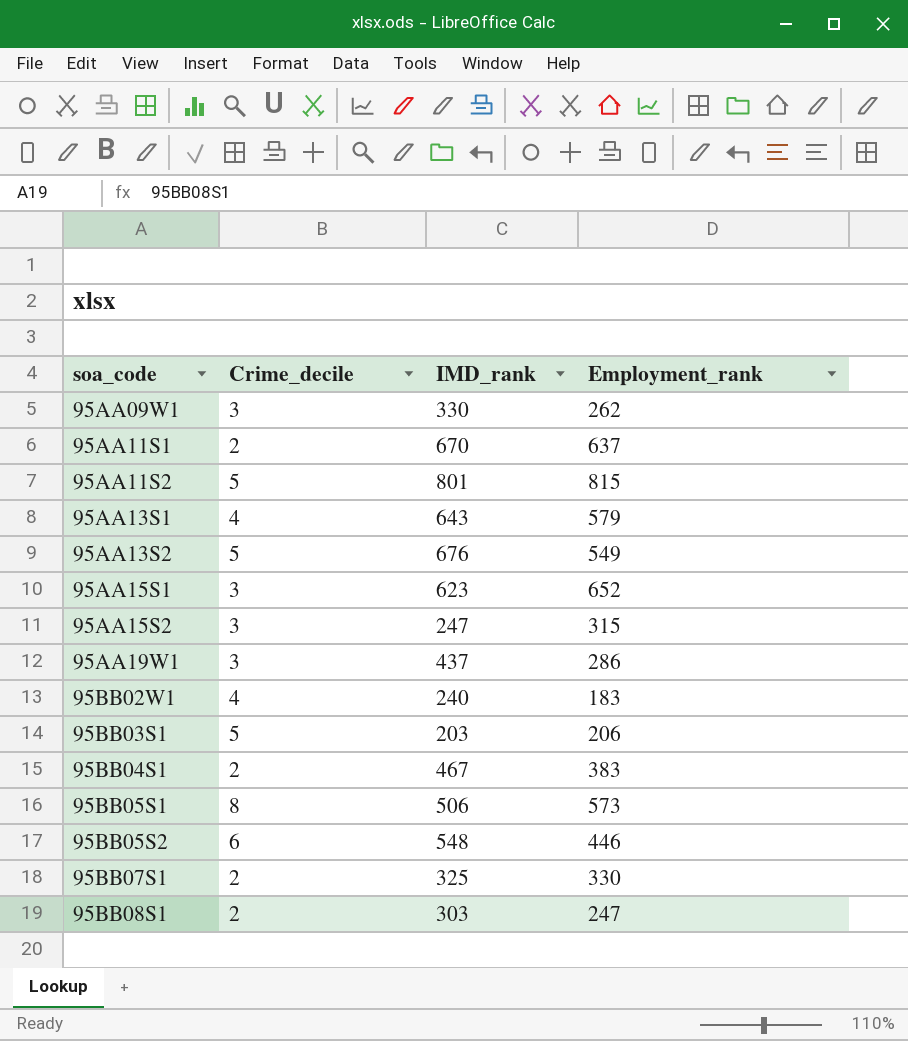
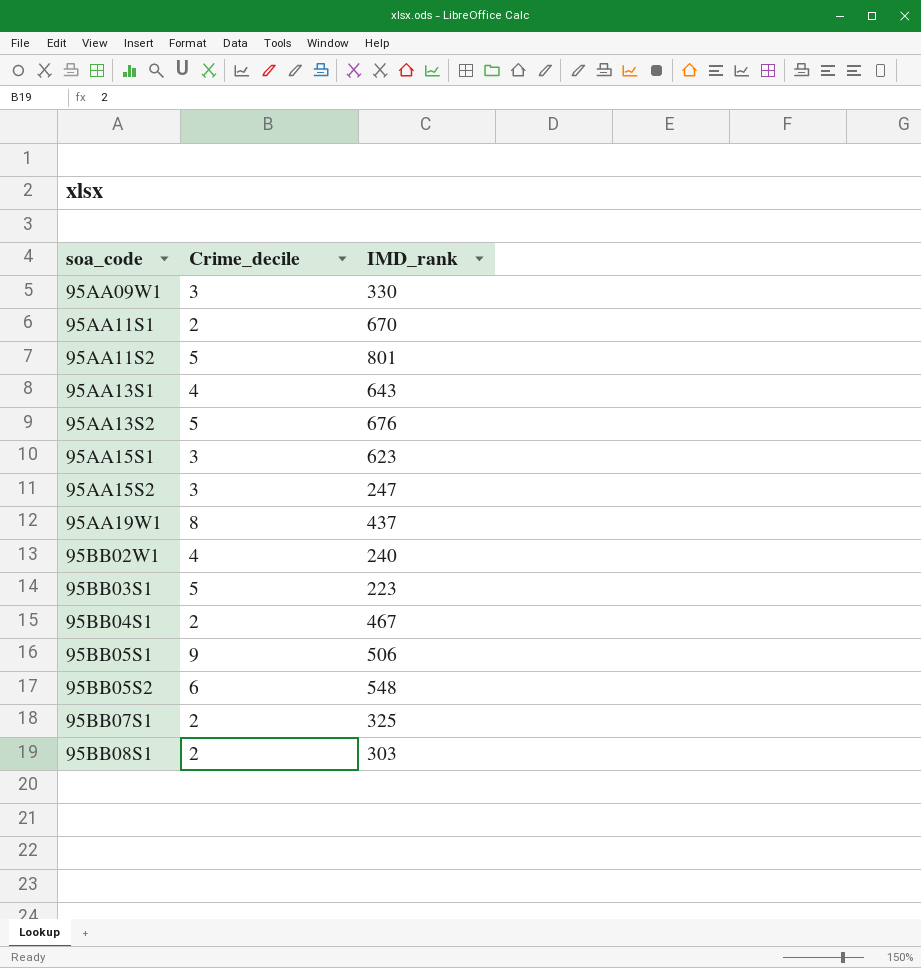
column Employment_rank | position: 4 -> none
95AA19W1 | Crime_decile: 3 -> 8
95BB03S1 | IMD_rank: 203 -> 223
95BB05S1 | Crime_decile: 8 -> 9

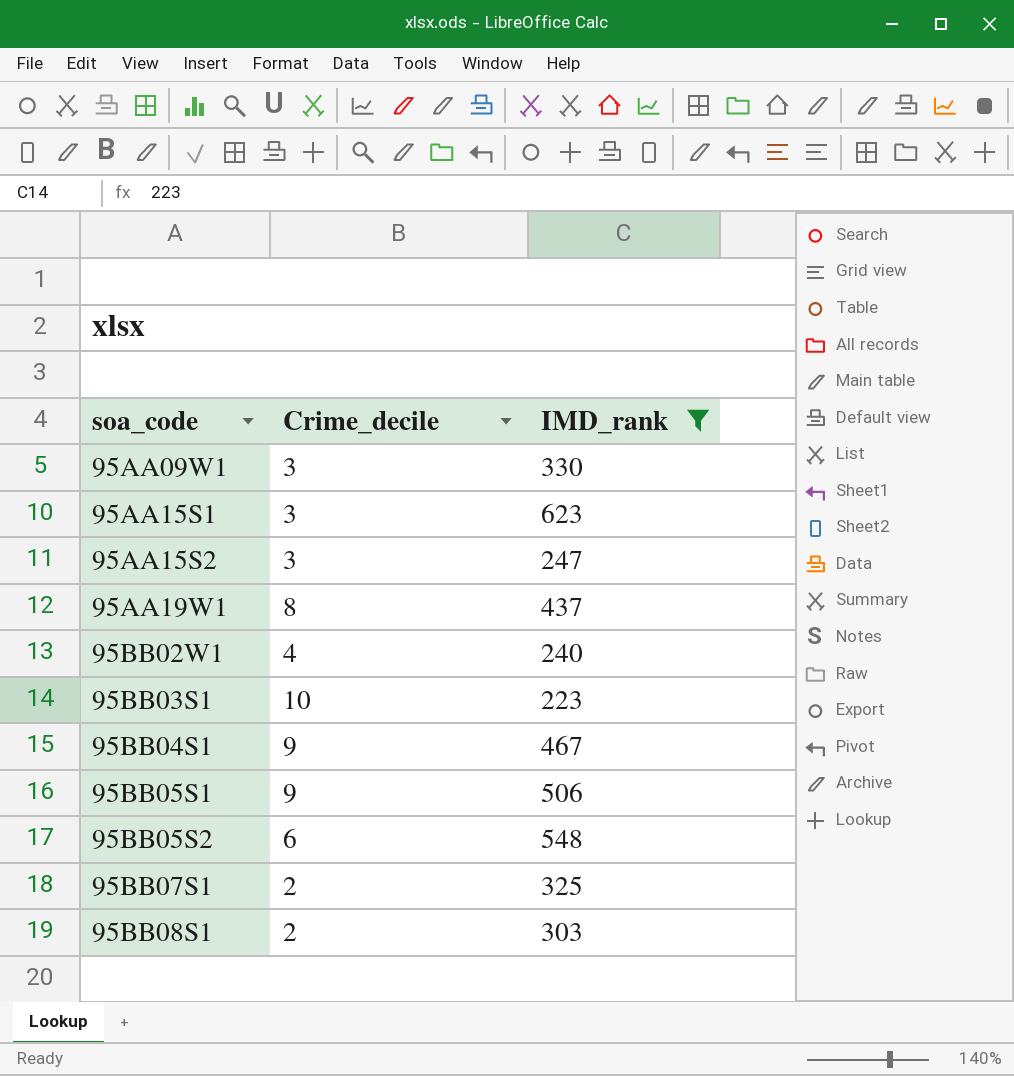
filter: none -> IMD_rank <= 623
95BB03S1 | Crime_decile: 5 -> 10
95BB04S1 | Crime_decile: 2 -> 9

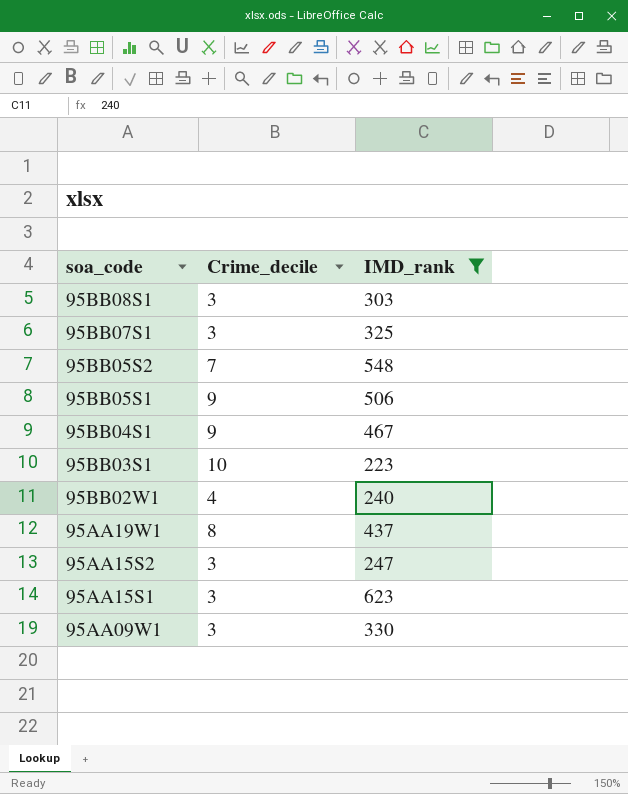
row order: soa_code ascending -> soa_code descending
95BB08S1 | Crime_decile: 2 -> 3
95BB07S1 | Crime_decile: 2 -> 3
95BB05S2 | Crime_decile: 6 -> 7

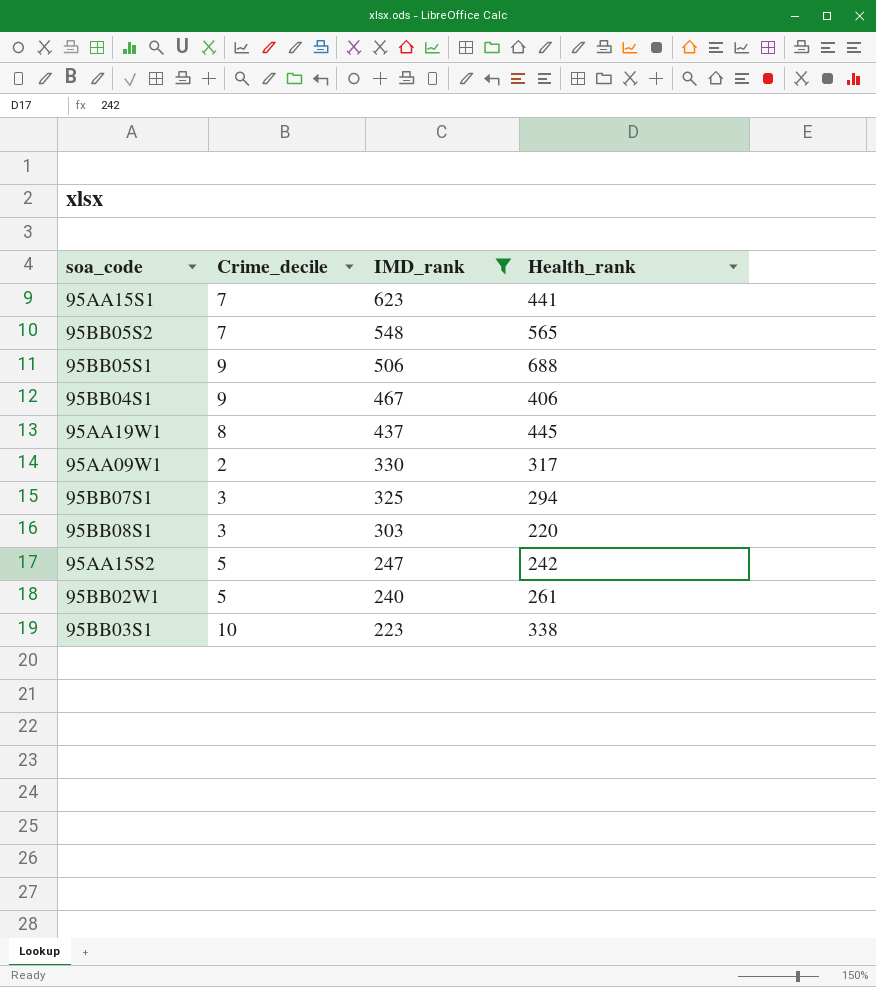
row order: soa_code descending -> IMD_rank descending
column Health_rank | position: none -> 4
95AA15S1 | Crime_decile: 3 -> 7
95AA09W1 | Crime_decile: 3 -> 2
95AA15S2 | Crime_decile: 3 -> 5
95BB02W1 | Crime_decile: 4 -> 5

